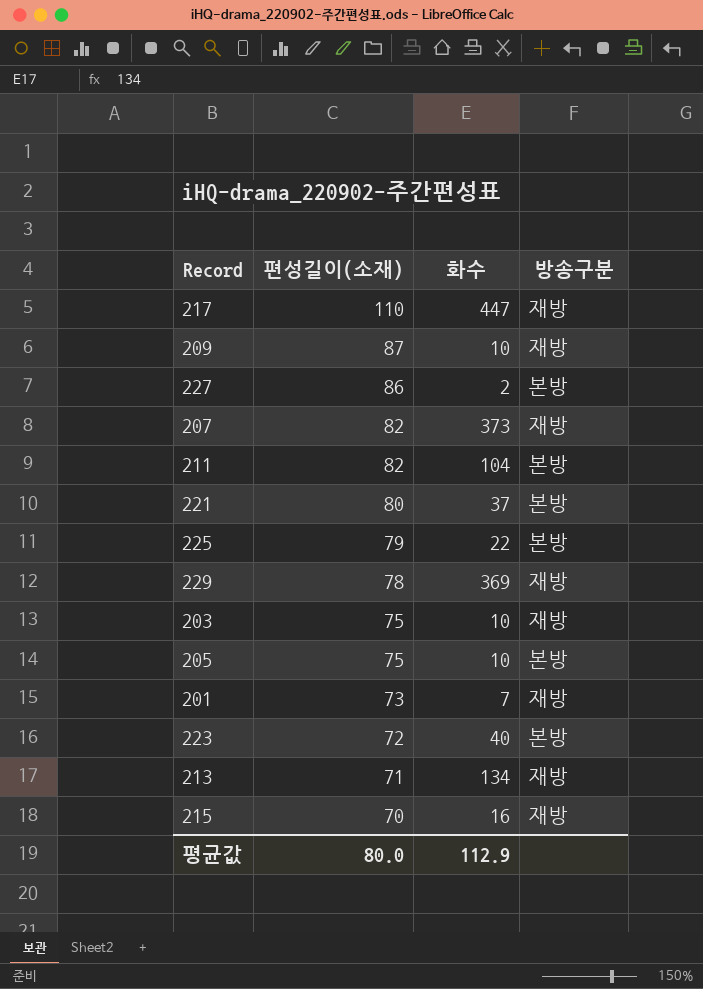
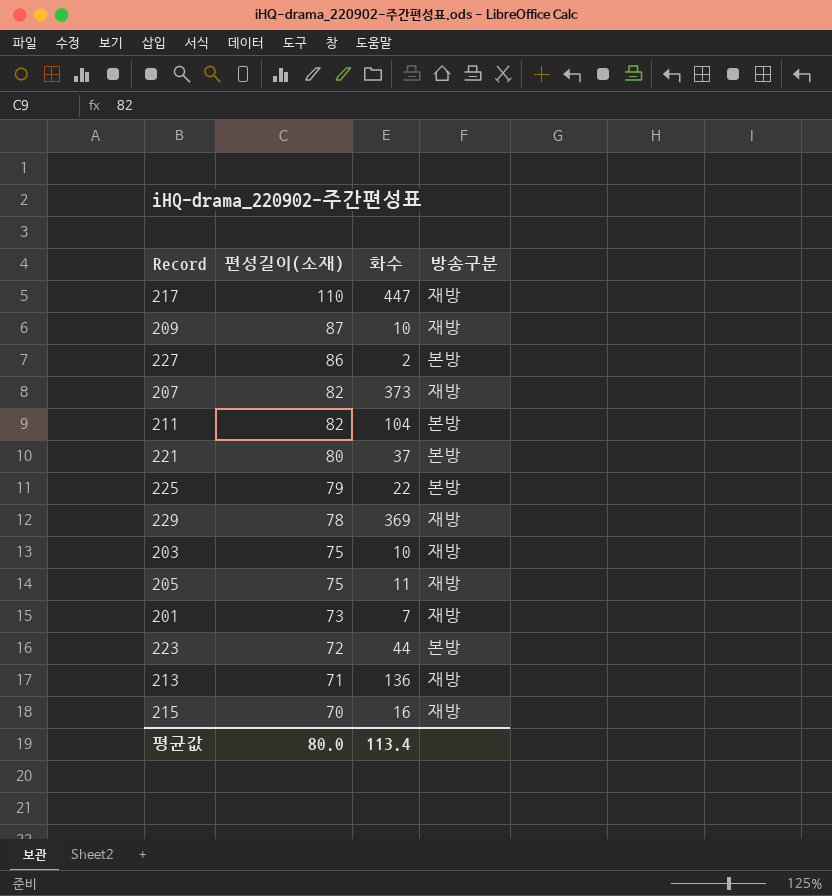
205 | 화수: 10 -> 11
205 | 방송구분: 본방 -> 재방
223 | 화수: 40 -> 44
213 | 화수: 134 -> 136
평균값 | 화수: 112.9 -> 113.4

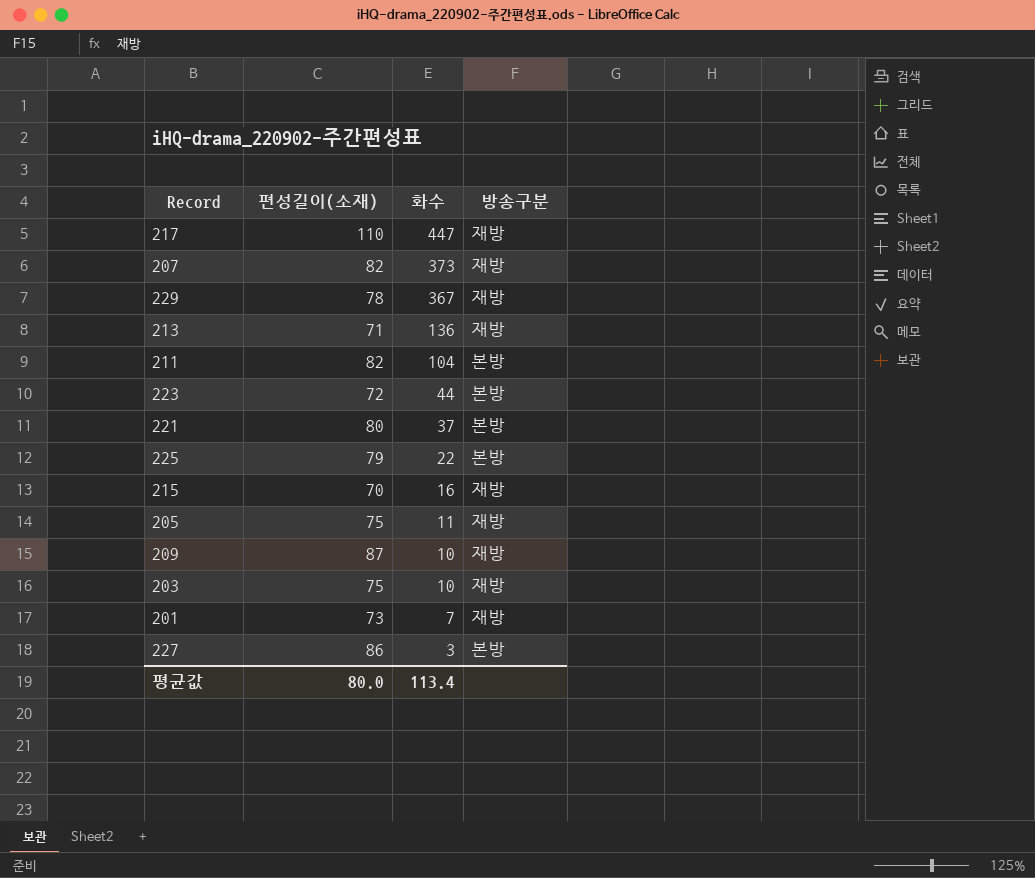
row order: 편성길이(소재) descending -> 화수 descending
229 | 화수: 369 -> 367
227 | 화수: 2 -> 3

